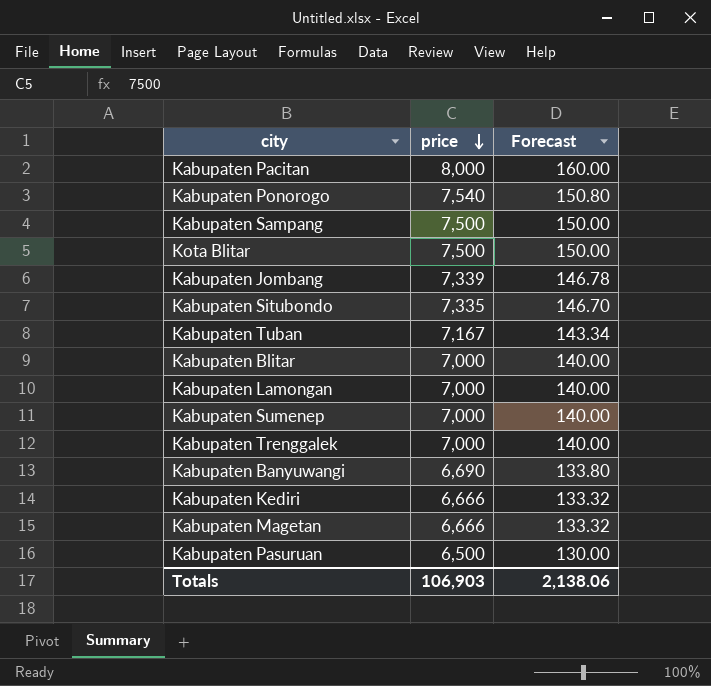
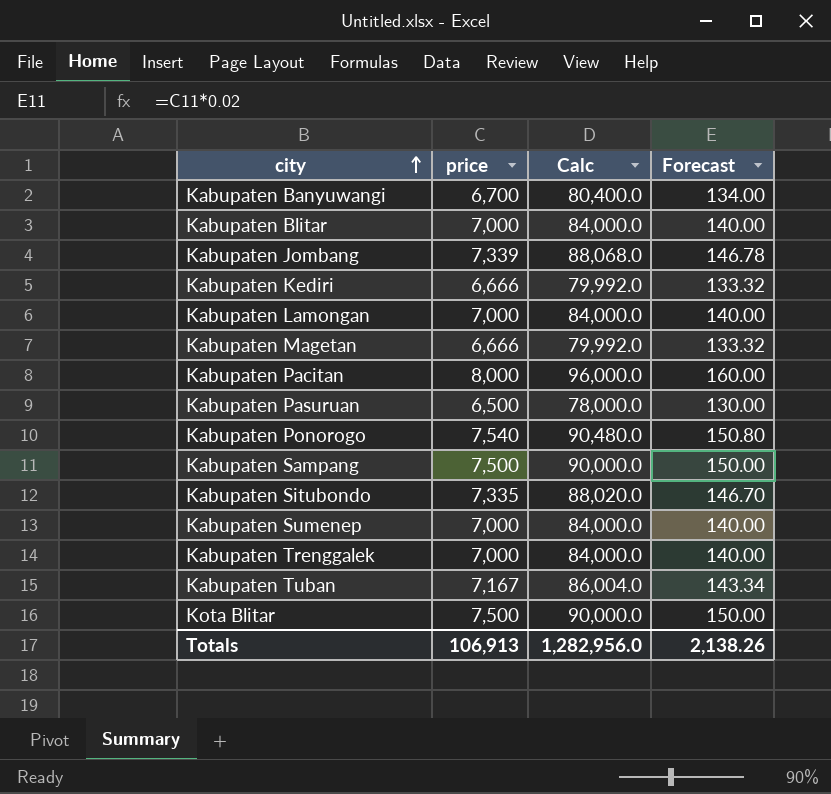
row order: price descending -> city ascending
column Calc | formula: none -> [price] * 12
Kabupaten Banyuwangi | price: 6,690 -> 6,700
Kabupaten Banyuwangi | Forecast: 133.80 -> 134.00
Totals | price: 106,903 -> 106,913
Totals | Forecast: 2,138.06 -> 2,138.26

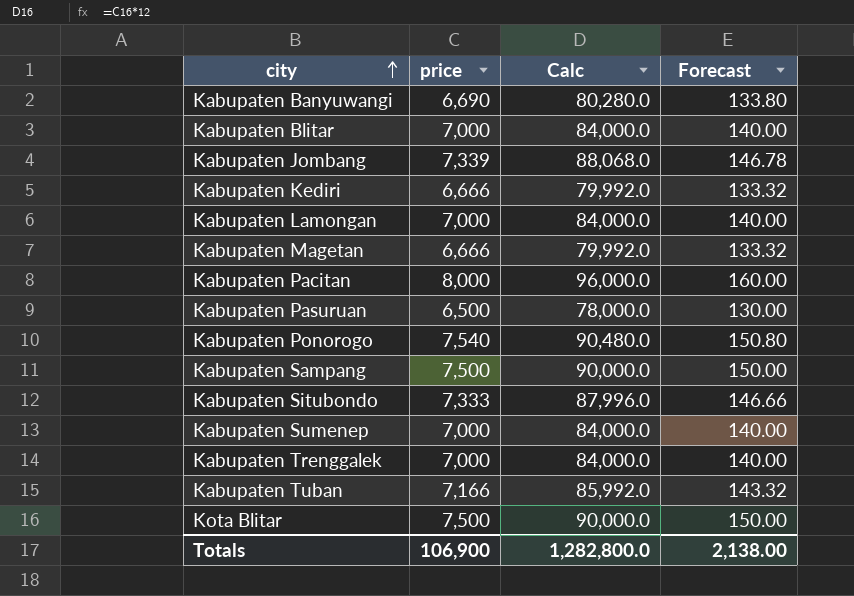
Kabupaten Banyuwangi | price: 6,700 -> 6,690
Kabupaten Banyuwangi | Calc: 80,400.0 -> 80,280.0
Kabupaten Banyuwangi | Forecast: 134.00 -> 133.80
Kabupaten Situbondo | price: 7,335 -> 7,333
Kabupaten Situbondo | Calc: 88,020.0 -> 87,996.0
Kabupaten Situbondo | Forecast: 146.70 -> 146.66
Kabupaten Tuban | price: 7,167 -> 7,166
Kabupaten Tuban | Calc: 86,004.0 -> 85,992.0
Kabupaten Tuban | Forecast: 143.34 -> 143.32
Totals | price: 106,913 -> 106,900
Totals | Calc: 1,282,956.0 -> 1,282,800.0
Totals | Forecast: 2,138.26 -> 2,138.00

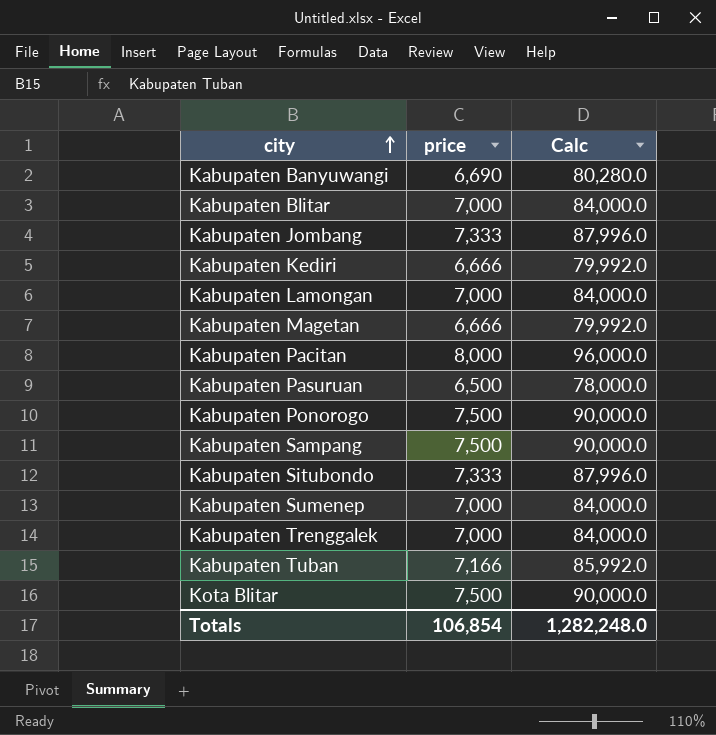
column Forecast | formula: [price] * 0.02 -> none
Kabupaten Jombang | price: 7,339 -> 7,333
Kabupaten Jombang | Calc: 88,068.0 -> 87,996.0
Kabupaten Ponorogo | price: 7,540 -> 7,500
Kabupaten Ponorogo | Calc: 90,480.0 -> 90,000.0
Totals | price: 106,900 -> 106,854
Totals | Calc: 1,282,800.0 -> 1,282,248.0

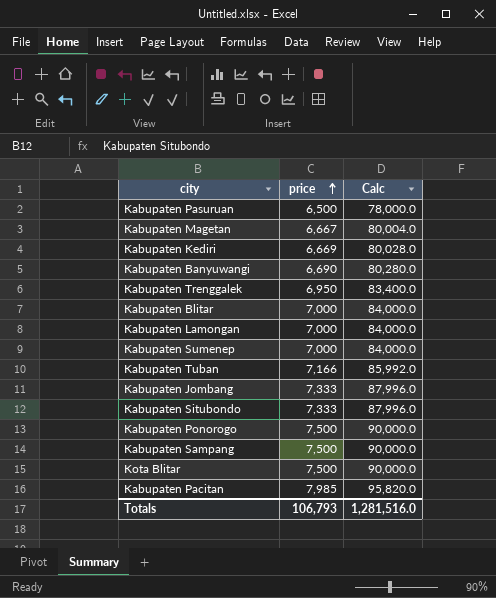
row order: city ascending -> price ascending
Kabupaten Magetan | price: 6,666 -> 6,667
Kabupaten Magetan | Calc: 79,992.0 -> 80,004.0
Kabupaten Kediri | price: 6,666 -> 6,669
Kabupaten Kediri | Calc: 79,992.0 -> 80,028.0
Kabupaten Trenggalek | price: 7,000 -> 6,950
Kabupaten Trenggalek | Calc: 84,000.0 -> 83,400.0
Kabupaten Pacitan | price: 8,000 -> 7,985
Kabupaten Pacitan | Calc: 96,000.0 -> 95,820.0
Totals | price: 106,854 -> 106,793
Totals | Calc: 1,282,248.0 -> 1,281,516.0

